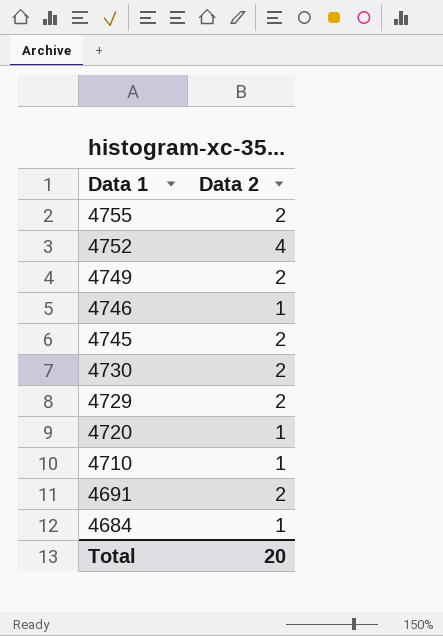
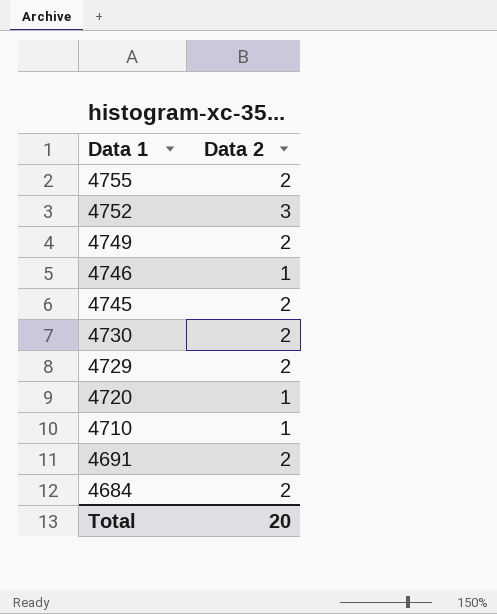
4752 | Data 2: 4 -> 3
4684 | Data 2: 1 -> 2

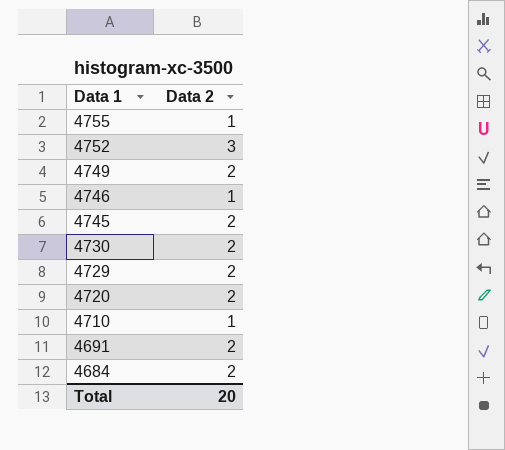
4755 | Data 2: 2 -> 1
4720 | Data 2: 1 -> 2

